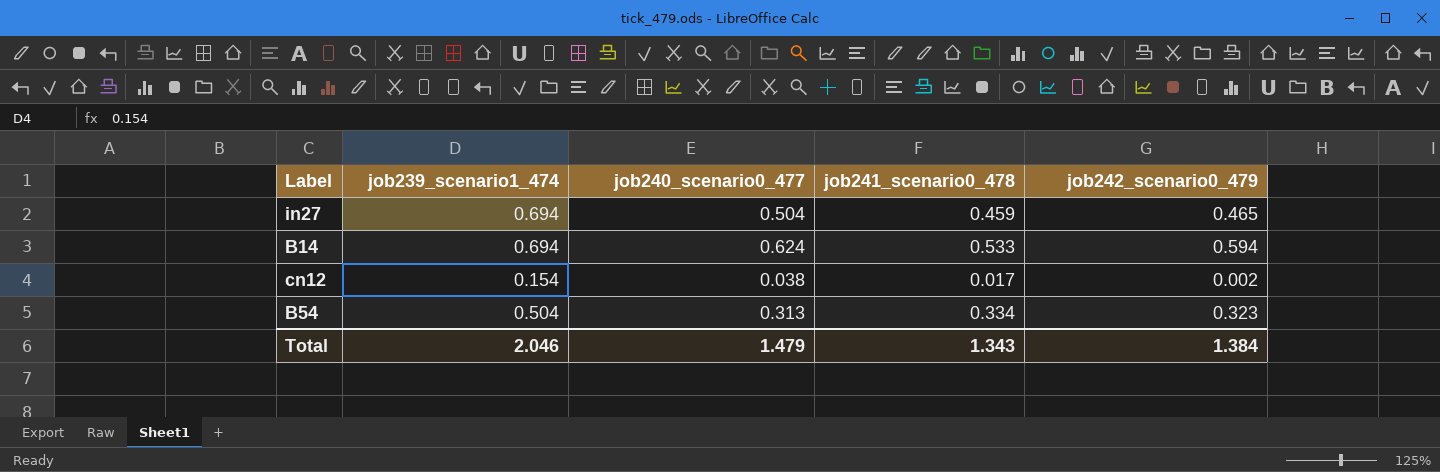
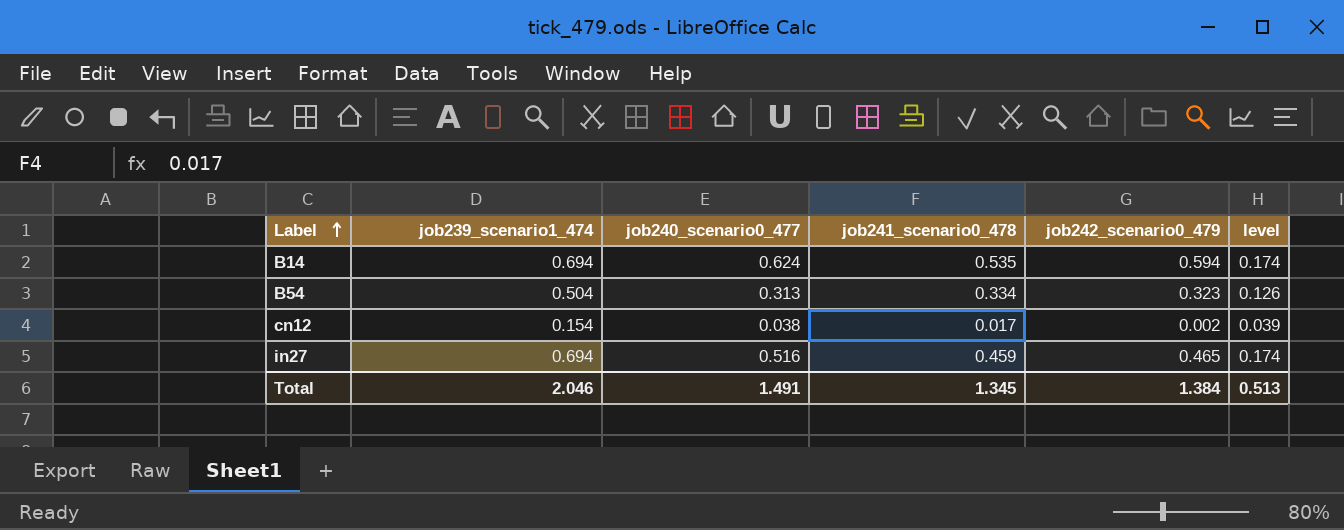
row order: none -> Label ascending
column level | formula: none -> [job239_scenario1_474] * 0.25
B14 | job241_scenario0_478: 0.533 -> 0.535
in27 | job240_scenario0_477: 0.504 -> 0.516
Total | job240_scenario0_477: 1.479 -> 1.491
Total | job241_scenario0_478: 1.343 -> 1.345

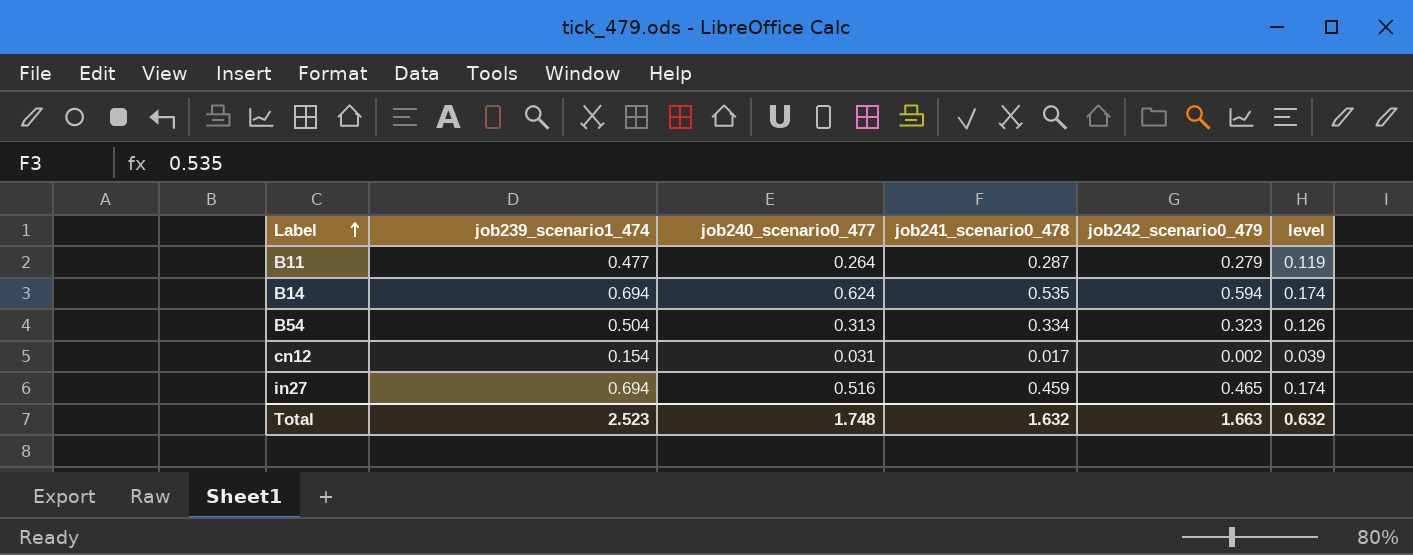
row B11: none -> 0.477 | 0.264 | 0.287 | 0.279 | 0.119
cn12 | job240_scenario0_477: 0.038 -> 0.031
Total | job239_scenario1_474: 2.046 -> 2.523
Total | job240_scenario0_477: 1.491 -> 1.748
Total | job241_scenario0_478: 1.345 -> 1.632
Total | job242_scenario0_479: 1.384 -> 1.663
Total | level: 0.513 -> 0.632

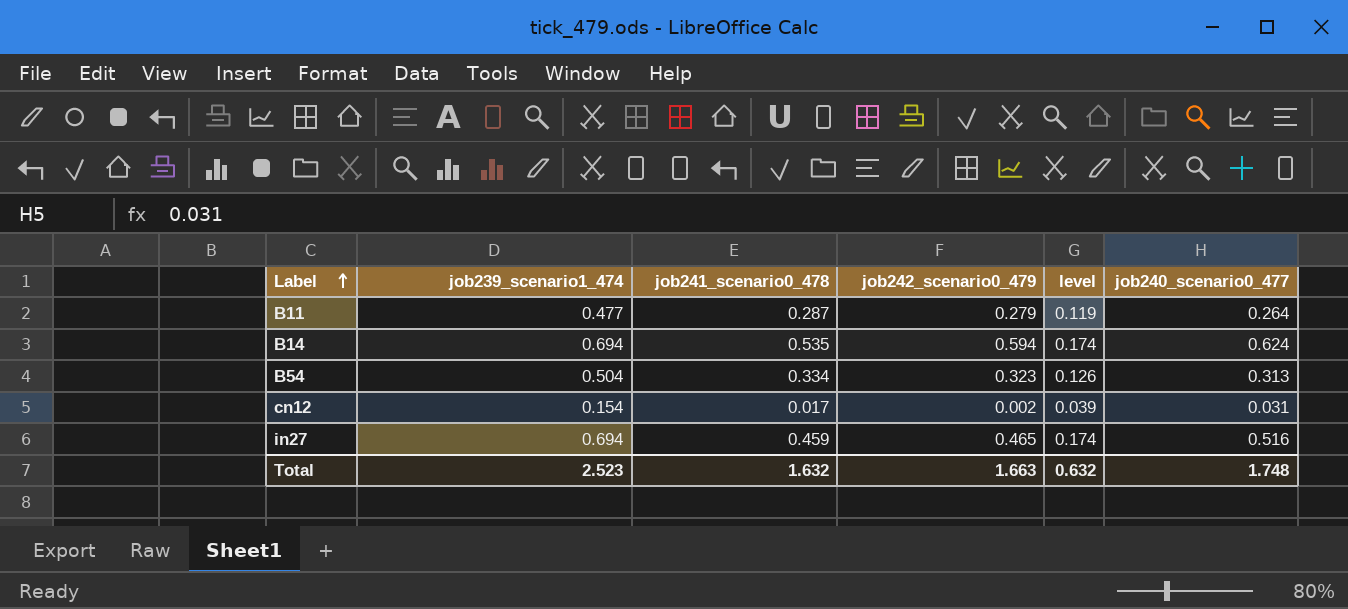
column job240_scenario0_477 | position: 3 -> 6

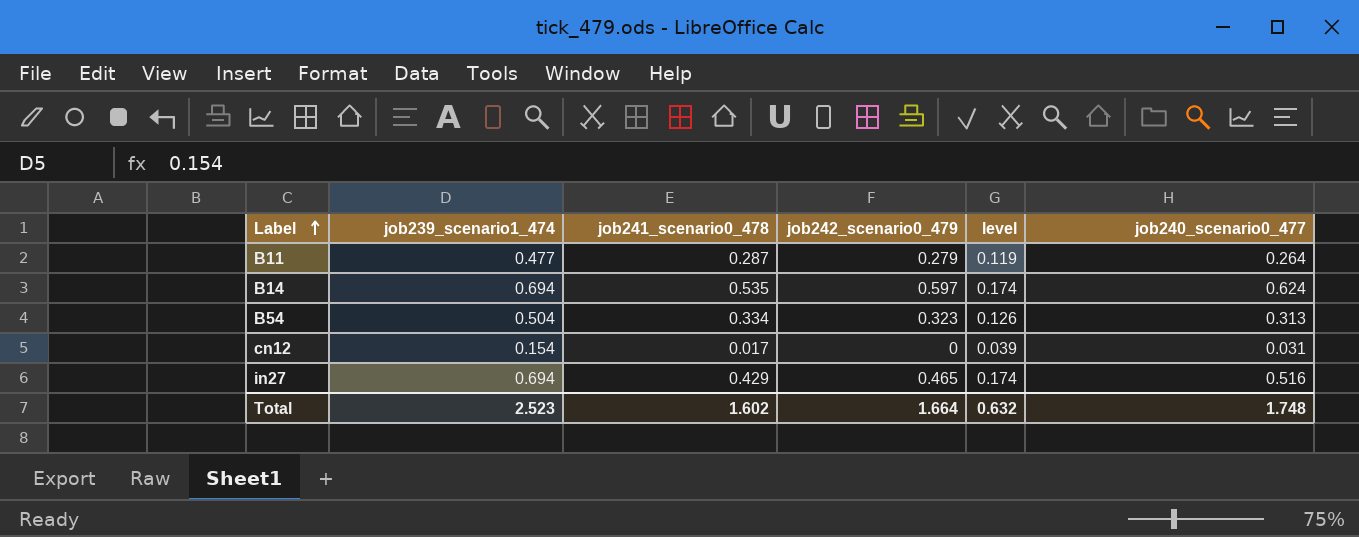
B14 | job242_scenario0_479: 0.594 -> 0.597
cn12 | job242_scenario0_479: 0.002 -> 0
in27 | job241_scenario0_478: 0.459 -> 0.429
Total | job241_scenario0_478: 1.632 -> 1.602
Total | job242_scenario0_479: 1.663 -> 1.664

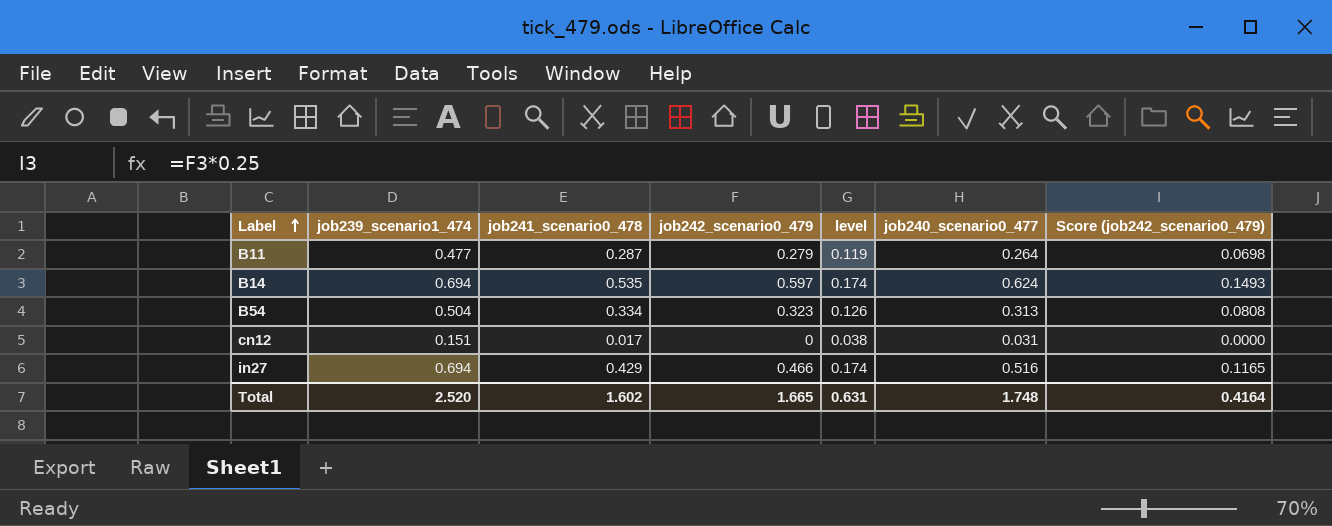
column Score (job242_scenario0_479) | formula: none -> [job242_scenario0_479] * 0.25
cn12 | job239_scenario1_474: 0.154 -> 0.151
cn12 | level: 0.039 -> 0.038
in27 | job242_scenario0_479: 0.465 -> 0.466
Total | job239_scenario1_474: 2.523 -> 2.520
Total | job242_scenario0_479: 1.664 -> 1.665
Total | level: 0.632 -> 0.631

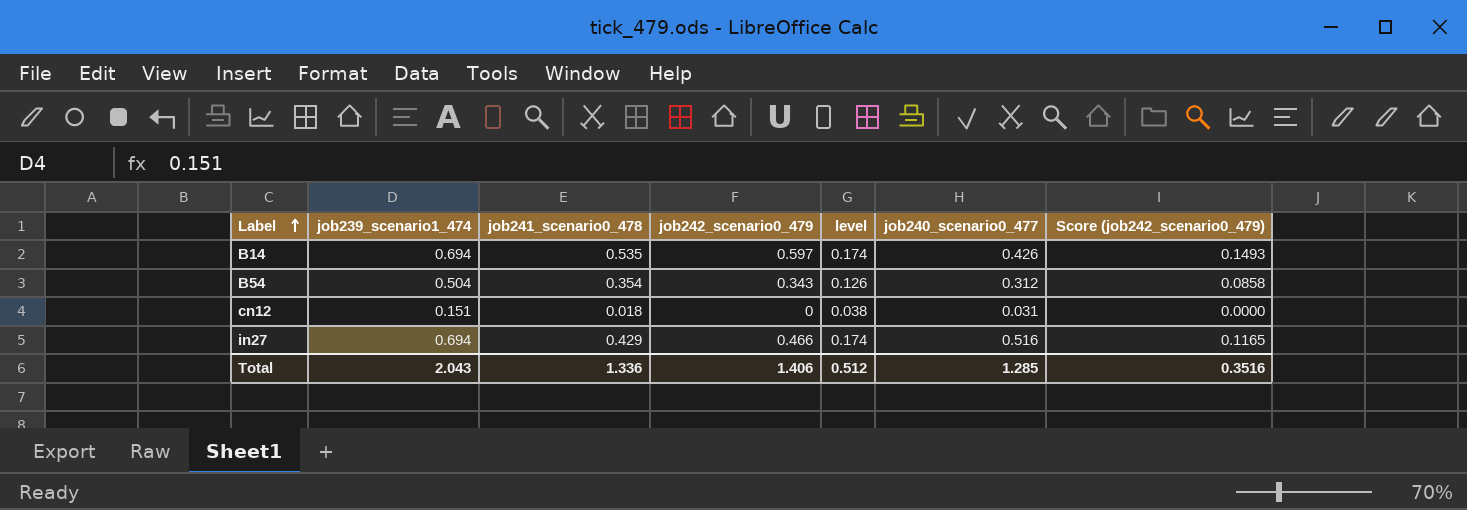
row B11: 0.477 | 0.287 | 0.279 | 0.119 | 0.264 | 0.0698 -> none
B14 | job240_scenario0_477: 0.624 -> 0.426
B54 | job241_scenario0_478: 0.334 -> 0.354
B54 | job242_scenario0_479: 0.323 -> 0.343
B54 | job240_scenario0_477: 0.313 -> 0.312
B54 | Score (job242_scenario0_479): 0.0808 -> 0.0858
cn12 | job241_scenario0_478: 0.017 -> 0.018
Total | job239_scenario1_474: 2.520 -> 2.043
Total | job241_scenario0_478: 1.602 -> 1.336
Total | job242_scenario0_479: 1.665 -> 1.406
Total | level: 0.631 -> 0.512
Total | job240_scenario0_477: 1.748 -> 1.285
Total | Score (job242_scenario0_479): 0.4164 -> 0.3516

